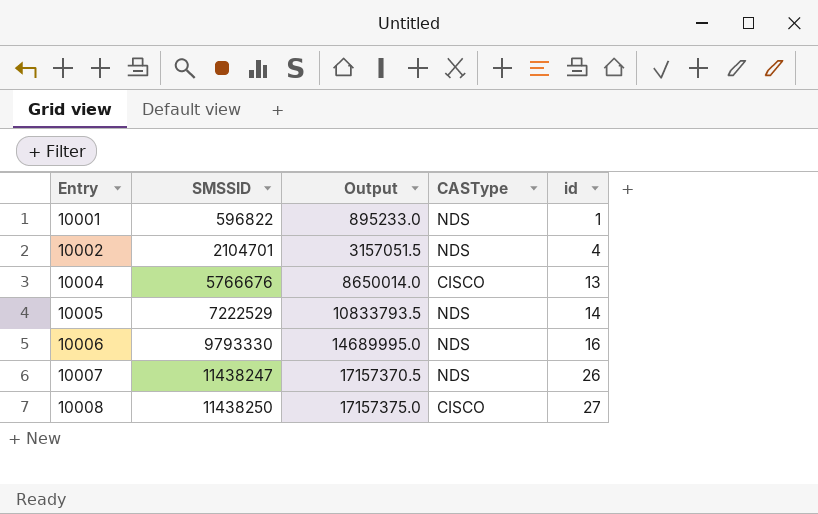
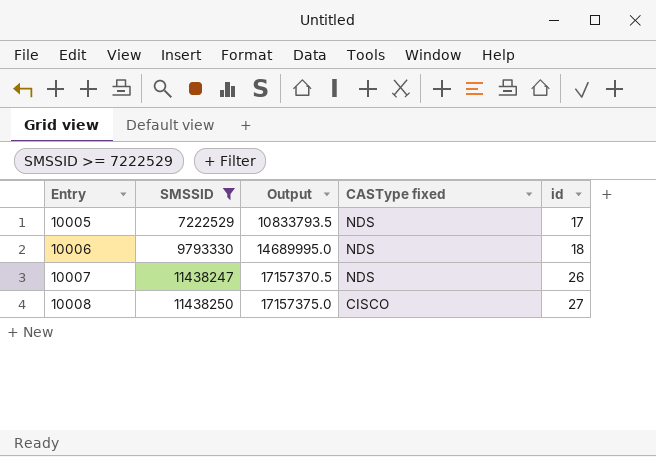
filter: none -> SMSSID >= 7222529
column name: CASType -> CASType fixed
10005 | id: 14 -> 17
10006 | id: 16 -> 18

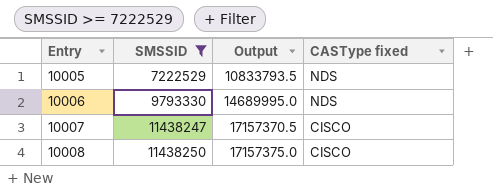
column id | position: 5 -> none
10007 | CASType fixed: NDS -> CISCO

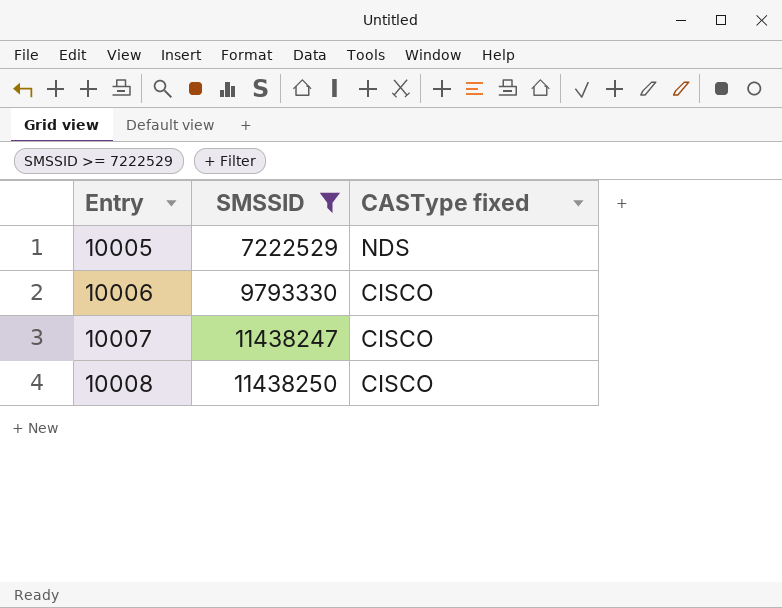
column Output | formula: [SMSSID] * 1.5 -> none
10006 | CASType fixed: NDS -> CISCO

